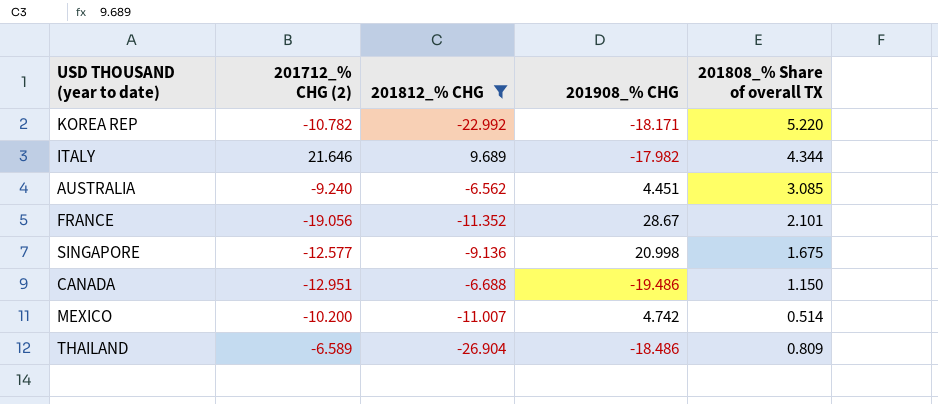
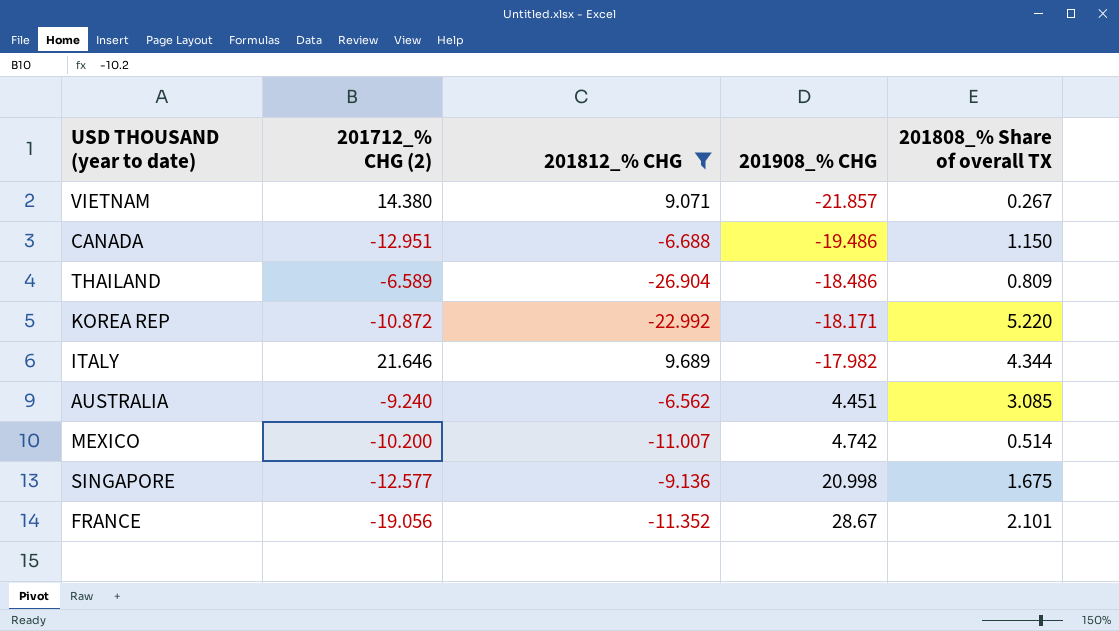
row order: none -> 201908_% CHG ascending
row VIETNAM: none -> 14.380 | 9.071 | -21.857 | 0.267
KOREA REP | 201712_% CHG (2): -10.782 -> -10.872

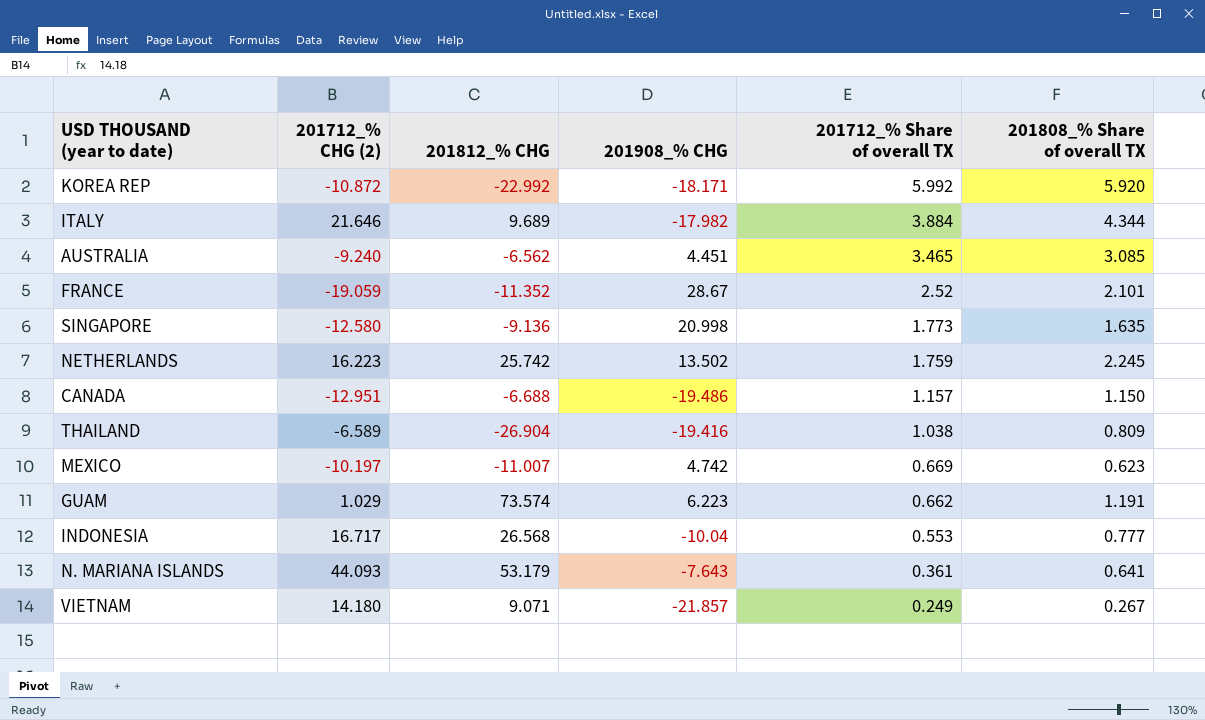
filter: 201812_% CHG <= 9.689 -> none
row order: 201908_% CHG ascending -> 201712_% Share of overall TX descending
column 201712_% Share of overall TX | position: none -> 5
KOREA REP | 201808_% Share of overall TX: 5.220 -> 5.920
FRANCE | 201712_% CHG (2): -19.056 -> -19.059
SINGAPORE | 201712_% CHG (2): -12.577 -> -12.580
SINGAPORE | 201808_% Share of overall TX: 1.675 -> 1.635
THAILAND | 201908_% CHG: -18.486 -> -19.416
MEXICO | 201712_% CHG (2): -10.200 -> -10.197
MEXICO | 201808_% Share of overall TX: 0.514 -> 0.623
VIETNAM | 201712_% CHG (2): 14.380 -> 14.180

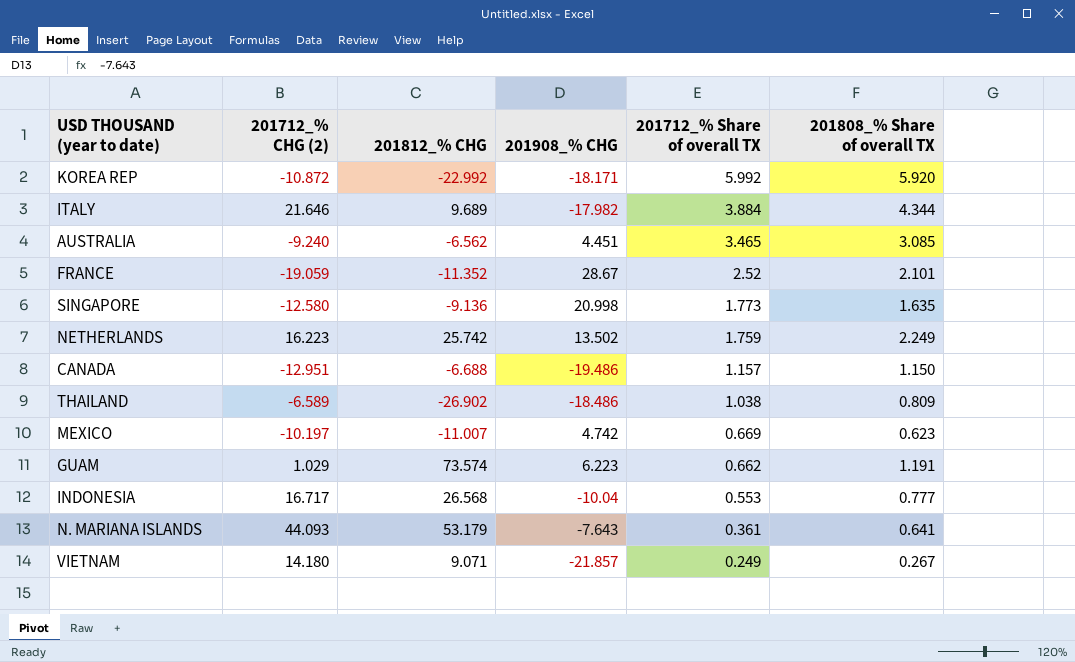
NETHERLANDS | 201808_% Share of overall TX: 2.245 -> 2.249
THAILAND | 201812_% CHG: -26.904 -> -26.902
THAILAND | 201908_% CHG: -19.416 -> -18.486

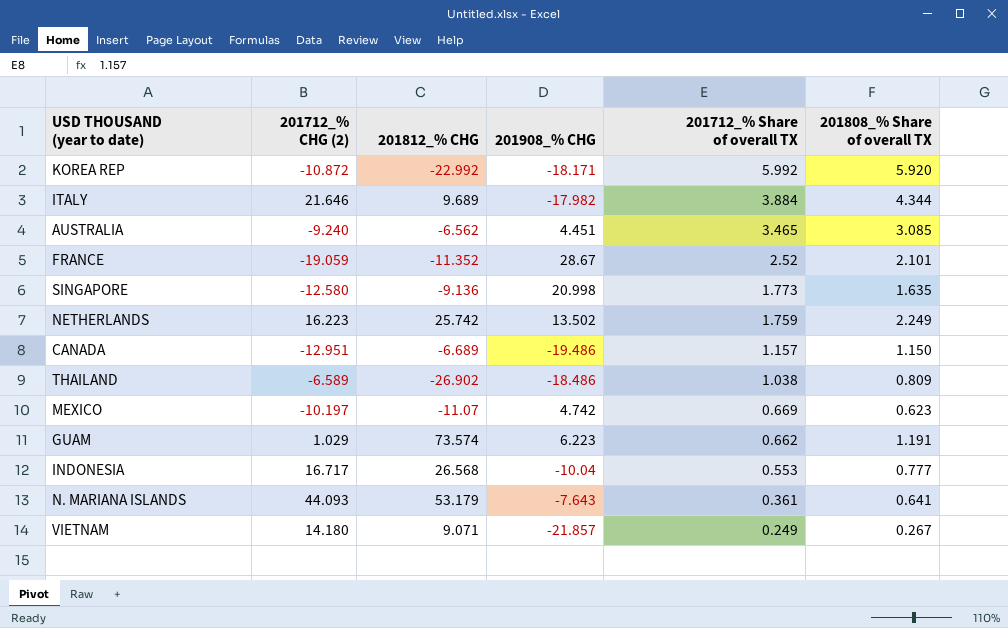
CANADA | 201812_% CHG: -6.688 -> -6.689
MEXICO | 201812_% CHG: -11.007 -> -11.07

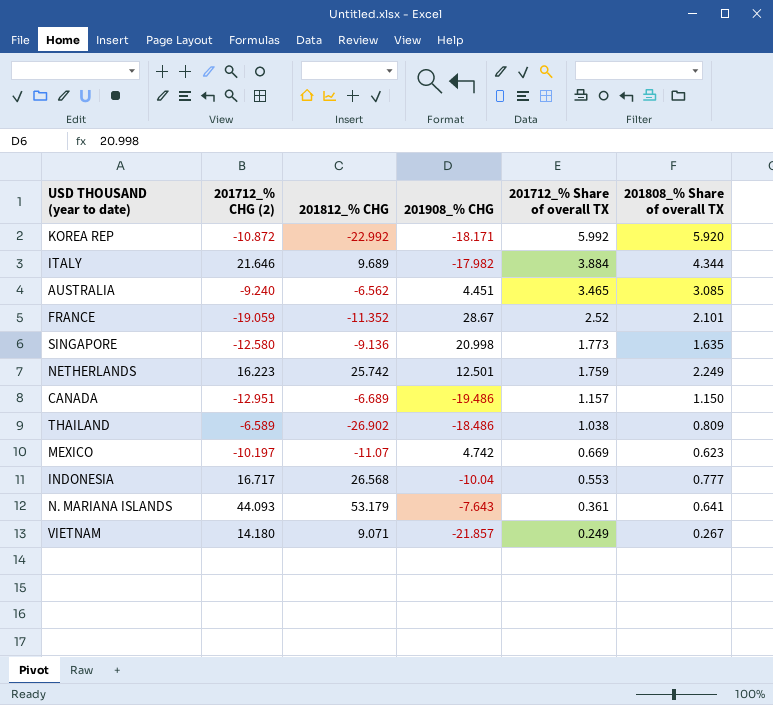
row GUAM: 1.029 | 73.574 | 6.223 | 0.662 | 1.191 -> none
NETHERLANDS | 201908_% CHG: 13.502 -> 12.501

